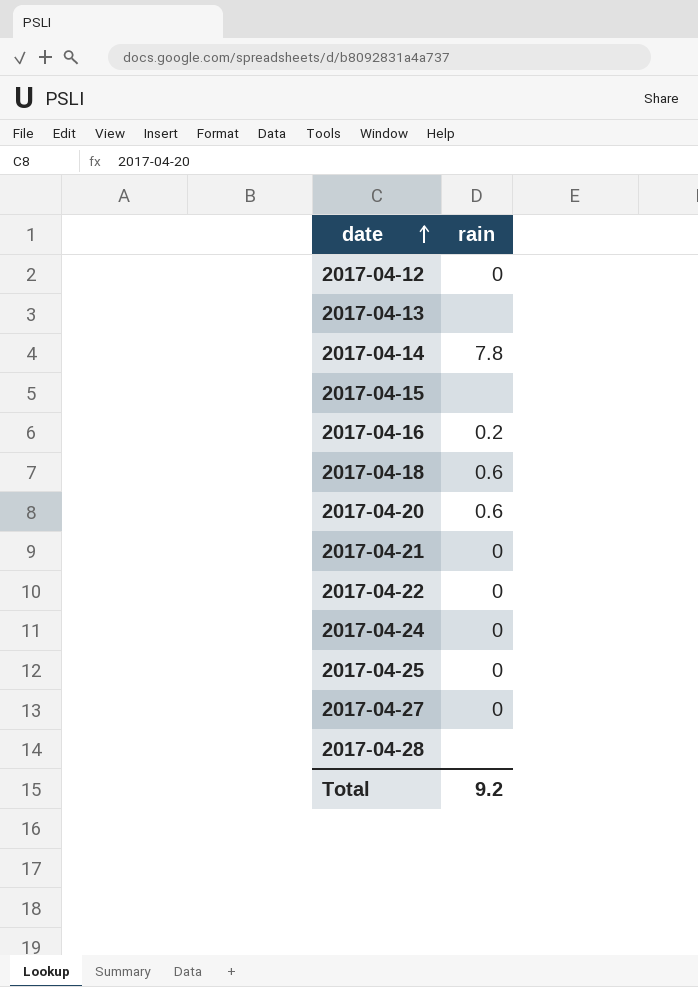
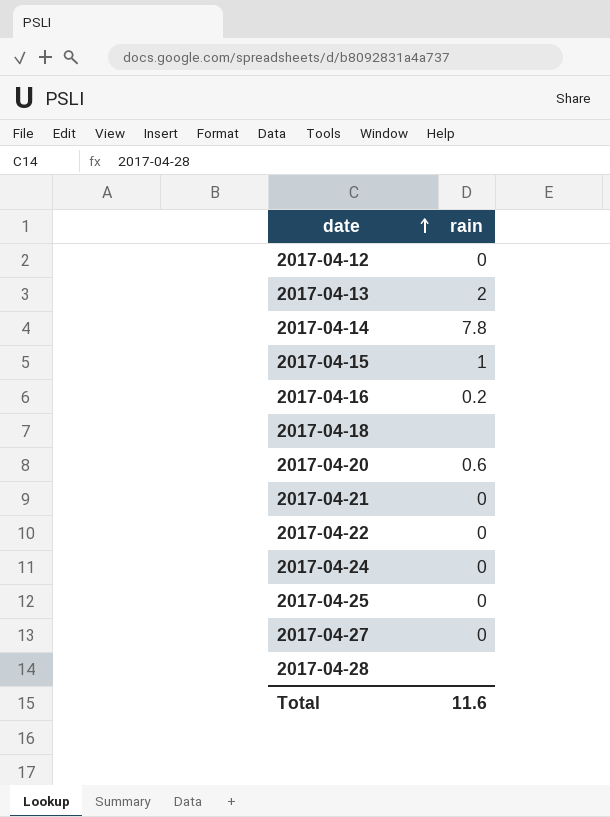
2017-04-13 | rain: none -> 2
2017-04-15 | rain: none -> 1
2017-04-18 | rain: 0.6 -> none
Total | rain: 9.2 -> 11.6

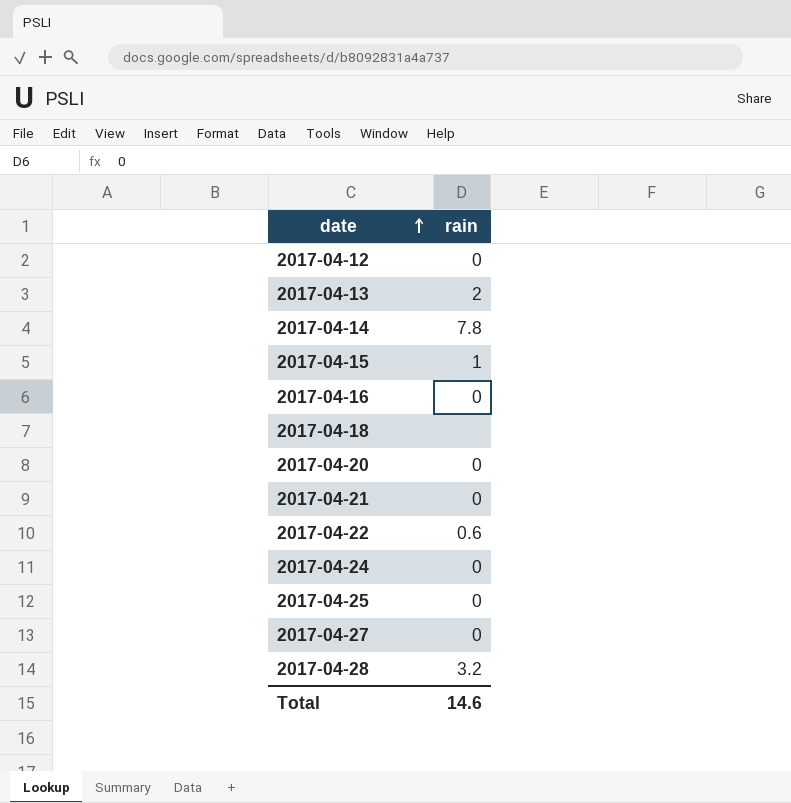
2017-04-16 | rain: 0.2 -> 0
2017-04-20 | rain: 0.6 -> 0
2017-04-22 | rain: 0 -> 0.6
2017-04-28 | rain: none -> 3.2
Total | rain: 11.6 -> 14.6

